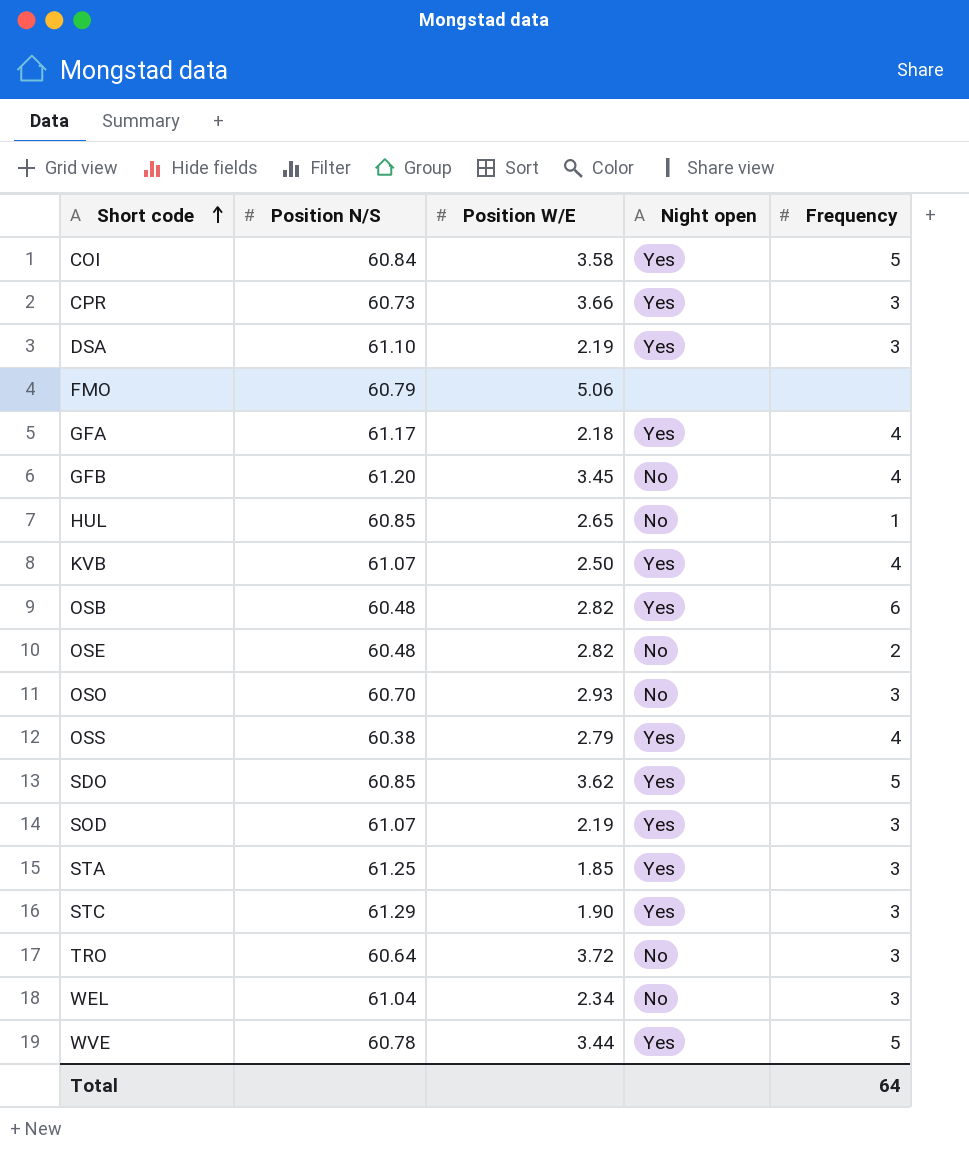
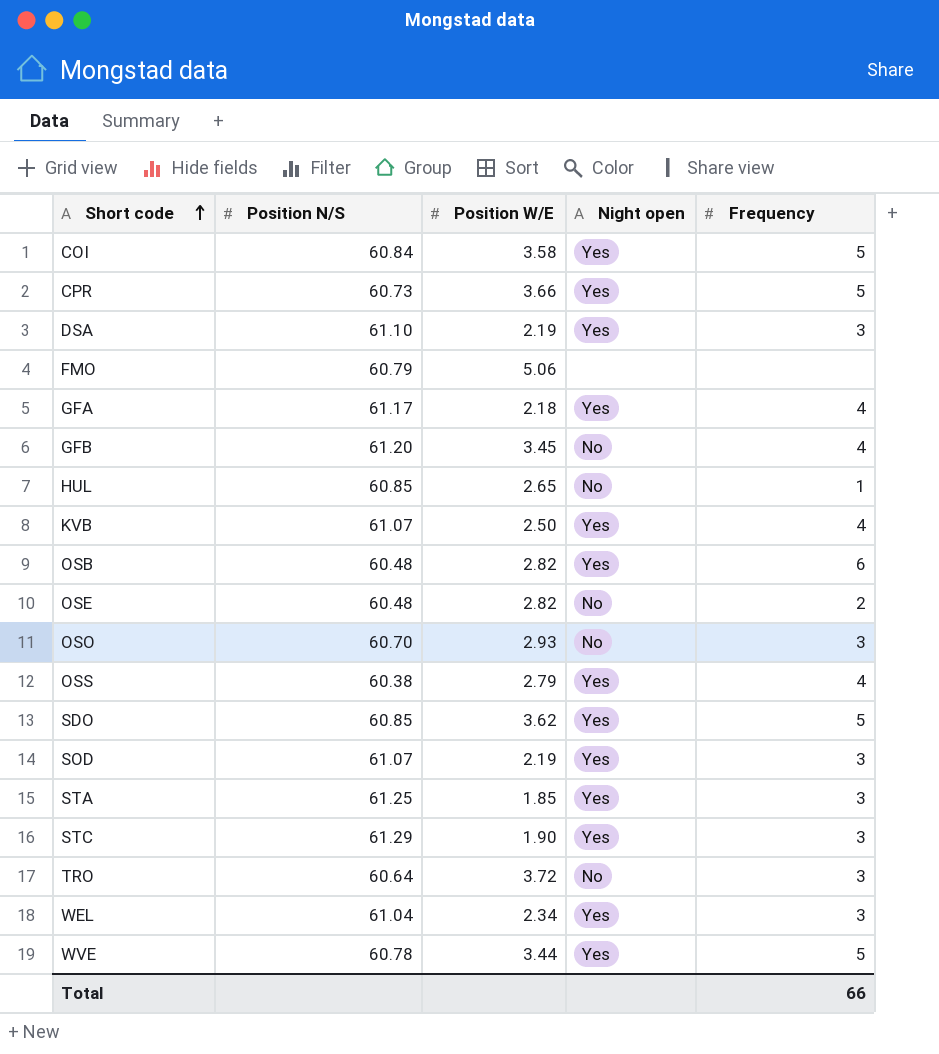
CPR | Frequency: 3 -> 5
WEL | Night open: No -> Yes
Total | Frequency: 64 -> 66

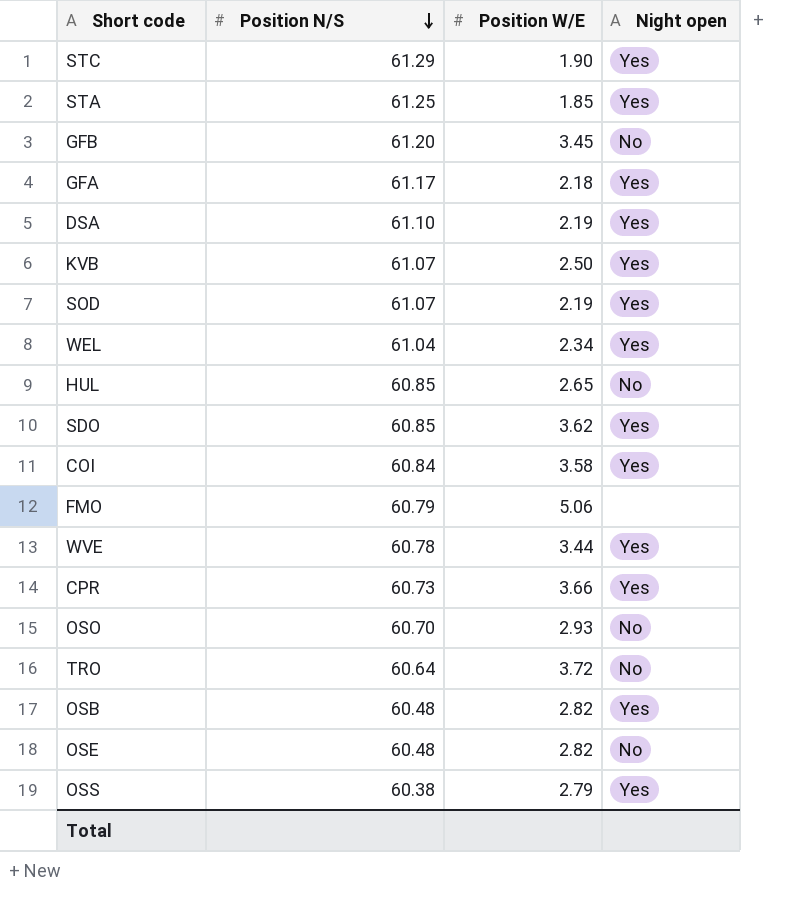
row order: Short code ascending -> Position N/S descending
column Frequency | position: 5 -> none

